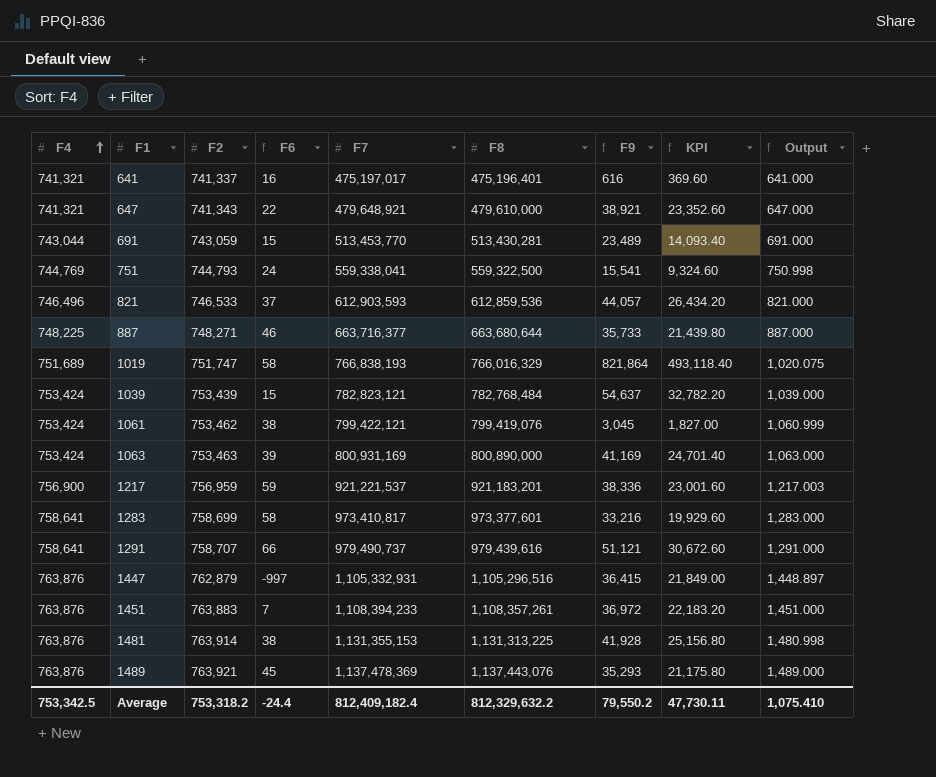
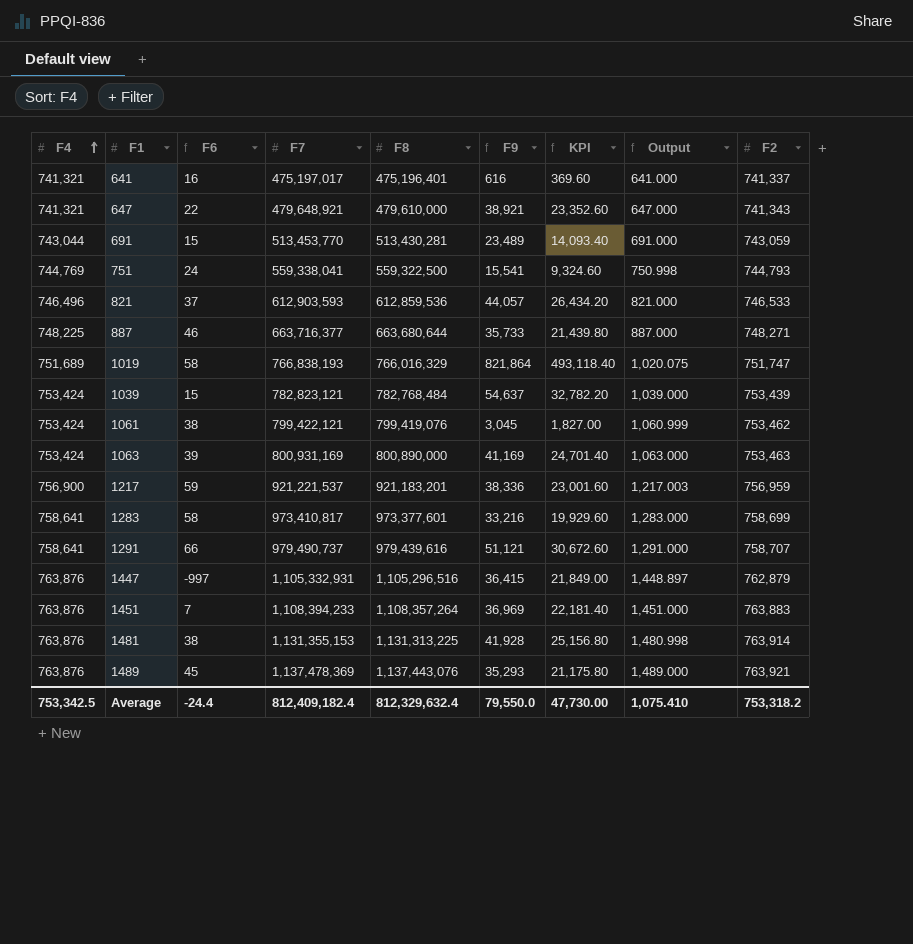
column F2 | position: 3 -> 9
1451 | F8: 1,108,357,261 -> 1,108,357,264
1451 | F9: 36,972 -> 36,969
1451 | KPI: 22,183.20 -> 22,181.40
Average | F8: 812,329,632.2 -> 812,329,632.4
Average | F9: 79,550.2 -> 79,550.0
Average | KPI: 47,730.11 -> 47,730.00

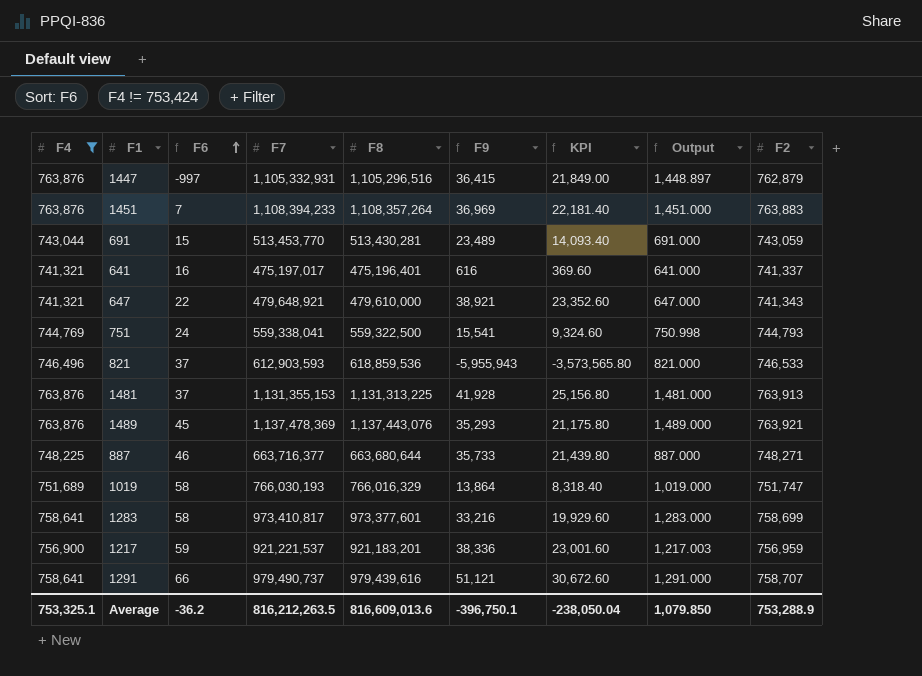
filter: none -> F4 != 753,424
row order: F4 ascending -> F6 ascending
821 | F8: 612,859,536 -> 618,859,536
821 | F9: 44,057 -> -5,955,943
821 | KPI: 26,434.20 -> -3,573,565.80
1481 | F6: 38 -> 37
1481 | Output: 1,480.998 -> 1,481.000
1481 | F2: 763,914 -> 763,913
1019 | F7: 766,838,193 -> 766,030,193
1019 | F9: 821,864 -> 13,864
1019 | KPI: 493,118.40 -> 8,318.40
1019 | Output: 1,020.075 -> 1,019.000
Average | F4: 753,342.5 -> 753,325.1
Average | F6: -24.4 -> -36.2
Average | F7: 812,409,182.4 -> 816,212,263.5
Average | F8: 812,329,632.4 -> 816,609,013.6
Average | F9: 79,550.0 -> -396,750.1
Average | KPI: 47,730.00 -> -238,050.04
Average | Output: 1,075.410 -> 1,079.850
Average | F2: 753,318.2 -> 753,288.9

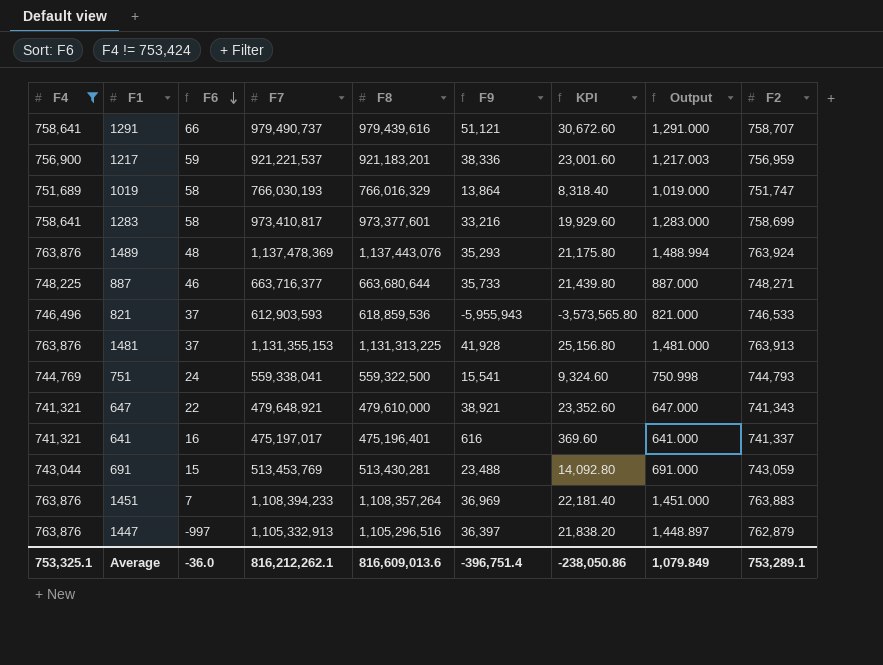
row order: F6 ascending -> F6 descending
1489 | F6: 45 -> 48
1489 | Output: 1,489.000 -> 1,488.994
1489 | F2: 763,921 -> 763,924
691 | F7: 513,453,770 -> 513,453,769
691 | F9: 23,489 -> 23,488
691 | KPI: 14,093.40 -> 14,092.80
1447 | F7: 1,105,332,931 -> 1,105,332,913
1447 | F9: 36,415 -> 36,397
1447 | KPI: 21,849.00 -> 21,838.20
Average | F6: -36.2 -> -36.0
Average | F7: 816,212,263.5 -> 816,212,262.1
Average | F9: -396,750.1 -> -396,751.4
Average | KPI: -238,050.04 -> -238,050.86
Average | Output: 1,079.850 -> 1,079.849
Average | F2: 753,288.9 -> 753,289.1

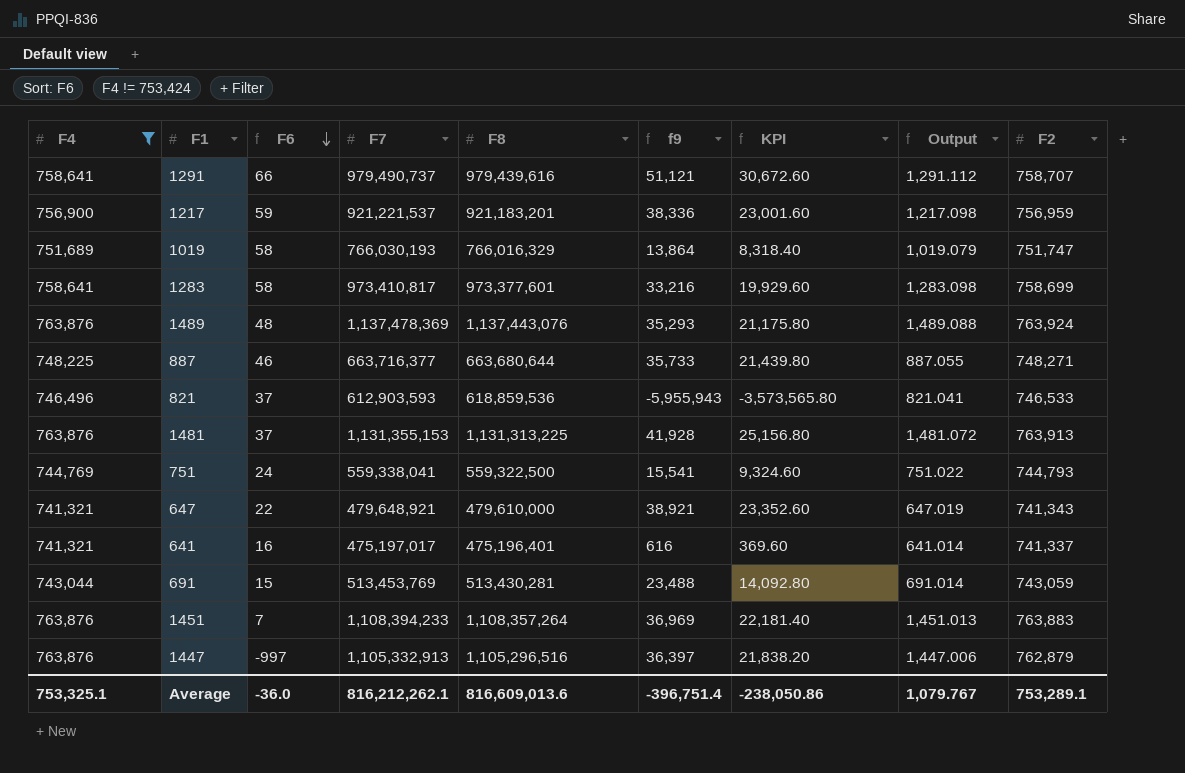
column name: F9 -> f9
column Output | formula: [F7] / [F2] -> [F7] / [F4]
Average | Output: 1,079.849 -> 1,079.767

